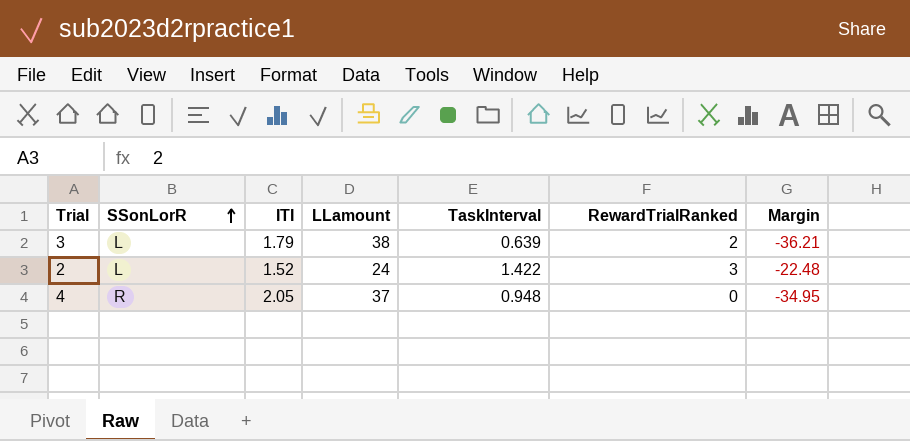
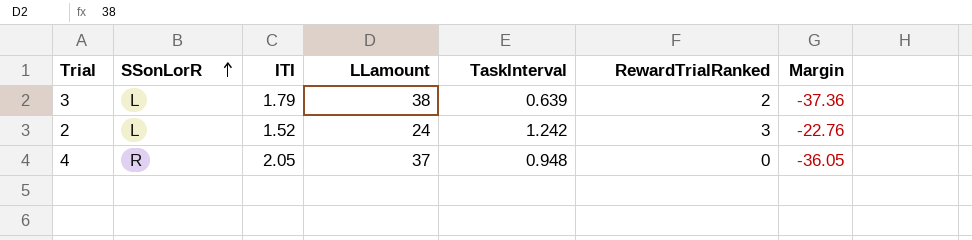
column Margin | formula: [ITI] - [LLamount] -> [TaskInterval] - [LLamount]
2 | TaskInterval: 1.422 -> 1.242

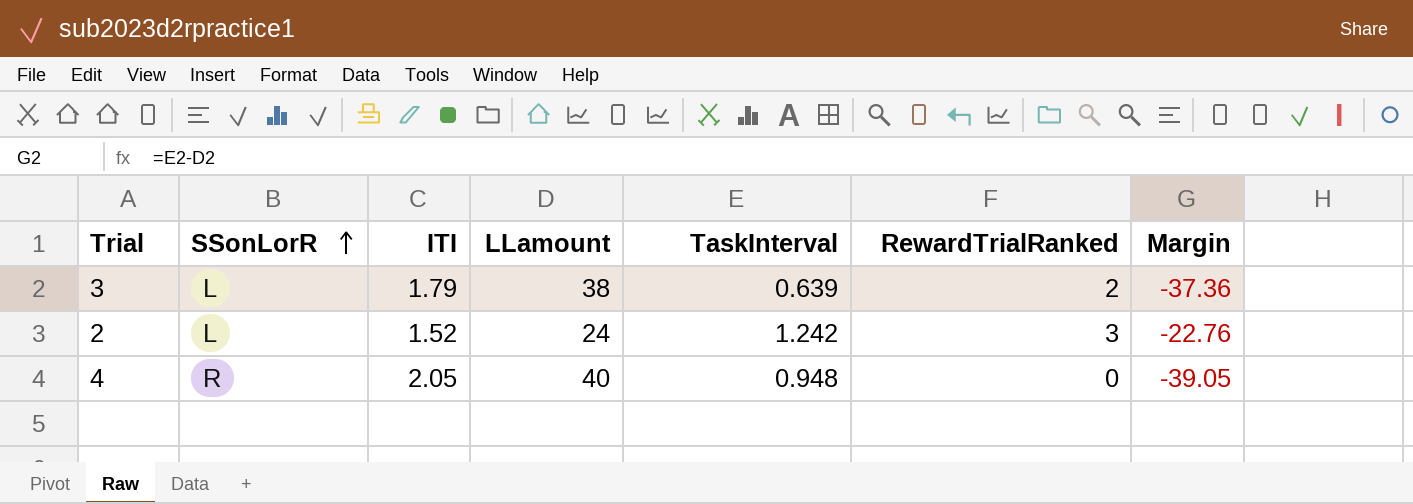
4 | LLamount: 37 -> 40
4 | Margin: -36.05 -> -39.05

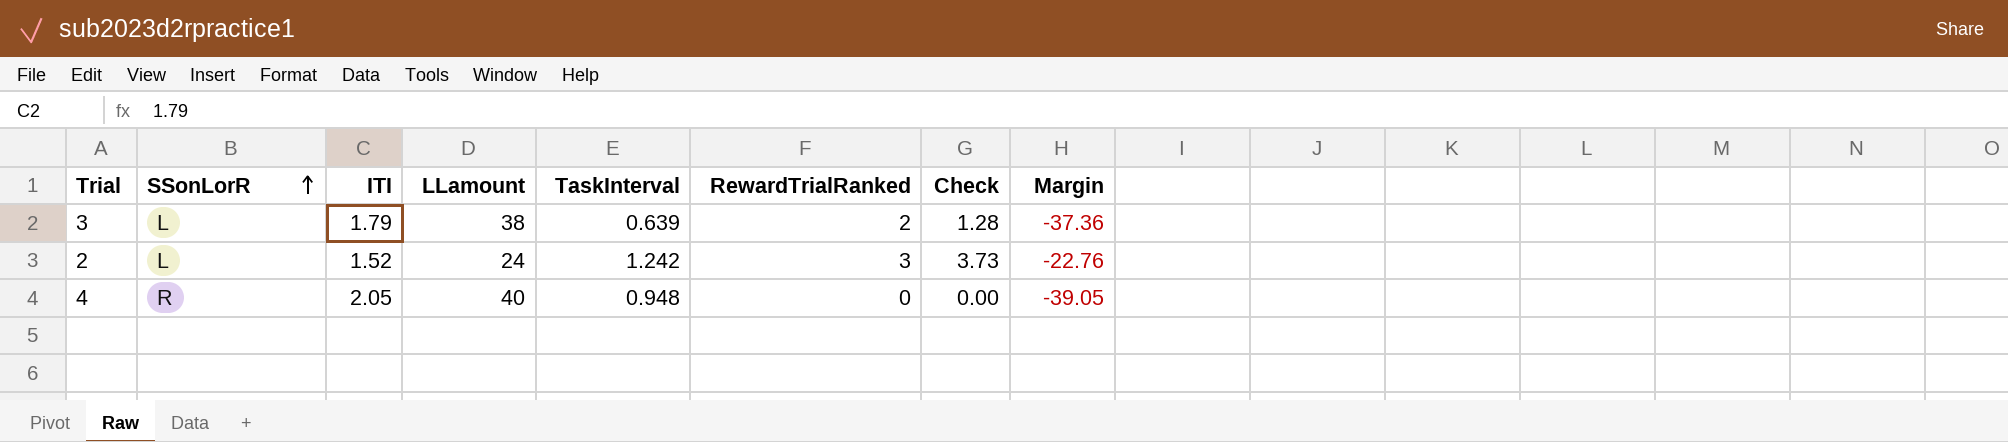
column Check | formula: none -> [TaskInterval] * [RewardTrialRanked]

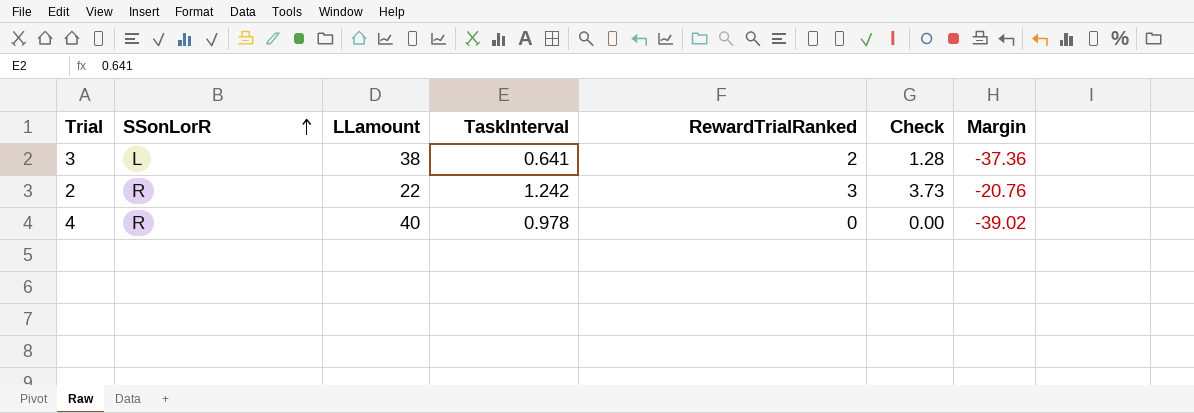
column ITI | position: 3 -> none
3 | TaskInterval: 0.639 -> 0.641
2 | SSonLorR: L -> R
2 | LLamount: 24 -> 22
2 | Margin: -22.76 -> -20.76
4 | TaskInterval: 0.948 -> 0.978
4 | Margin: -39.05 -> -39.02

